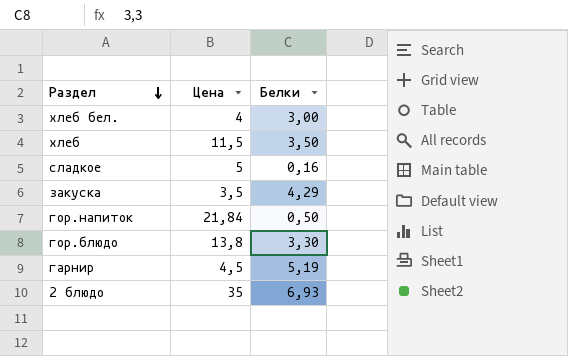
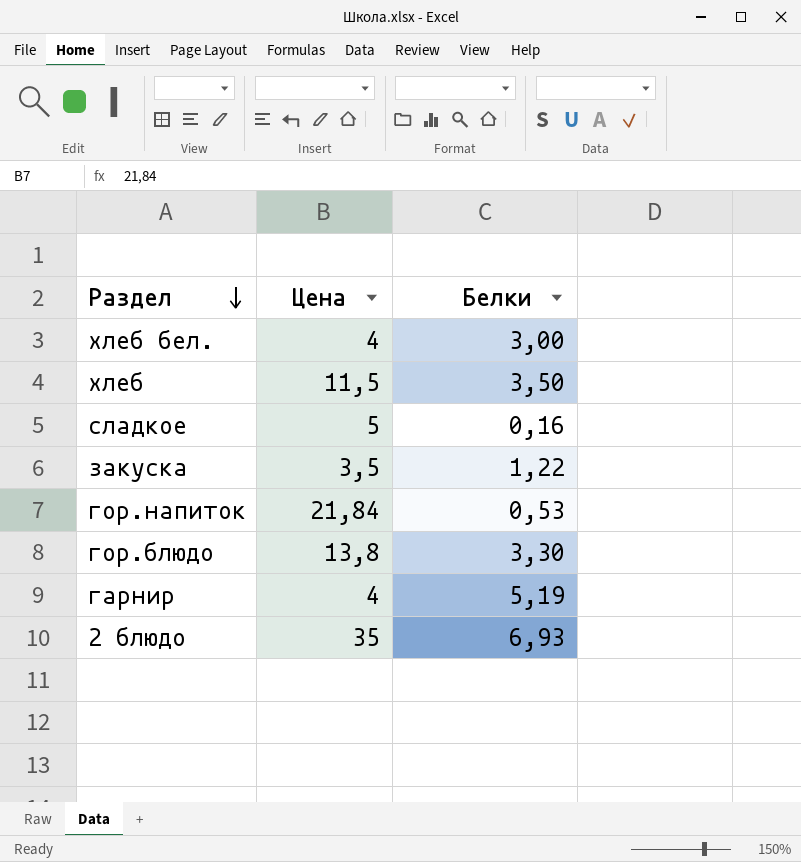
закуска | Белки: 4,29 -> 1,22
гор.напиток | Белки: 0,50 -> 0,53
гарнир | Цена: 4,5 -> 4

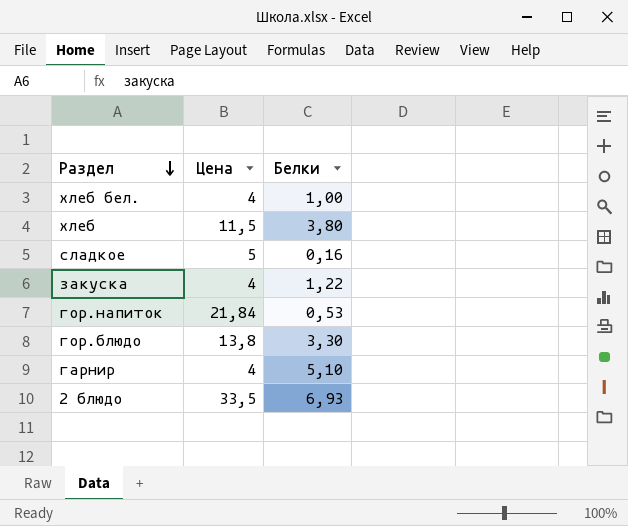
хлеб бел. | Белки: 3,00 -> 1,00
хлеб | Белки: 3,50 -> 3,80
закуска | Цена: 3,5 -> 4
гарнир | Белки: 5,19 -> 5,10
2 блюдо | Цена: 35 -> 33,5

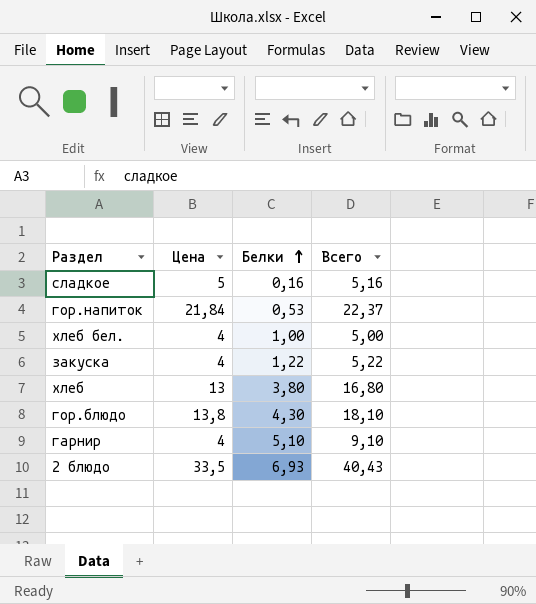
row order: Раздел descending -> Белки ascending
column Всего | formula: none -> [Цена] + [Белки]
хлеб | Цена: 11,5 -> 13
гор.блюдо | Белки: 3,30 -> 4,30

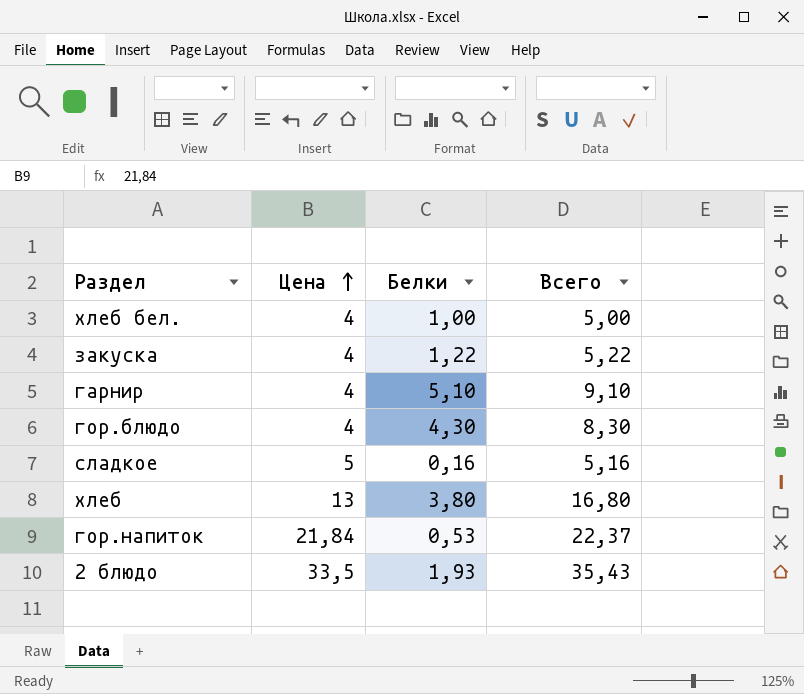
row order: Белки ascending -> Цена ascending
гор.блюдо | Цена: 13,8 -> 4
гор.блюдо | Всего: 18,10 -> 8,30
2 блюдо | Белки: 6,93 -> 1,93
2 блюдо | Всего: 40,43 -> 35,43

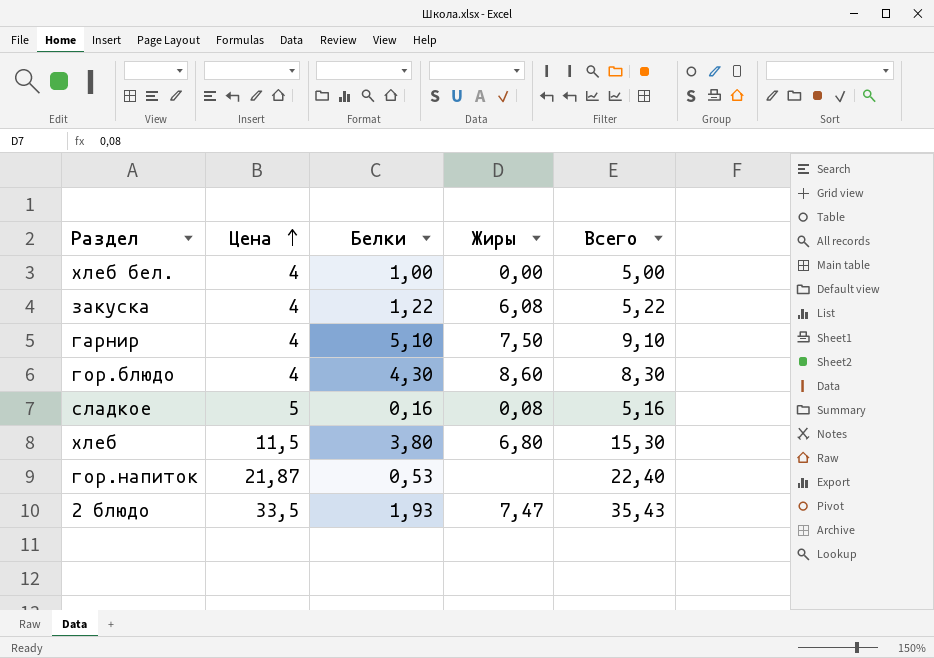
column Жиры | position: none -> 4
хлеб | Цена: 13 -> 11,5
хлеб | Всего: 16,80 -> 15,30
гор.напиток | Цена: 21,84 -> 21,87
гор.напиток | Всего: 22,37 -> 22,40

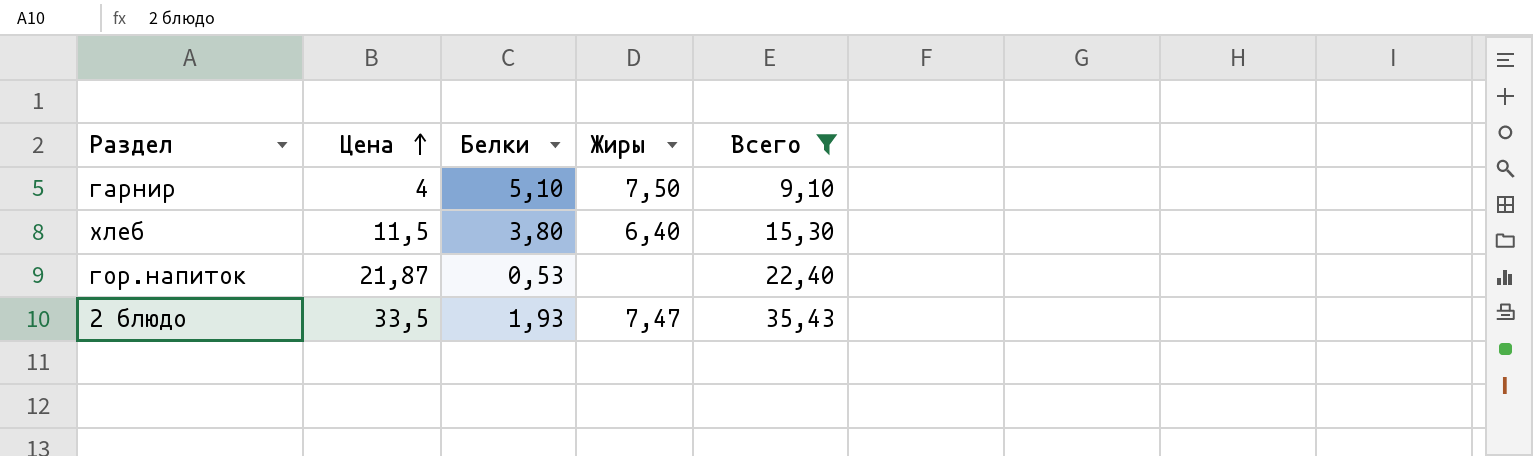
filter: none -> Всего >= 9,10
хлеб | Жиры: 6,80 -> 6,40

